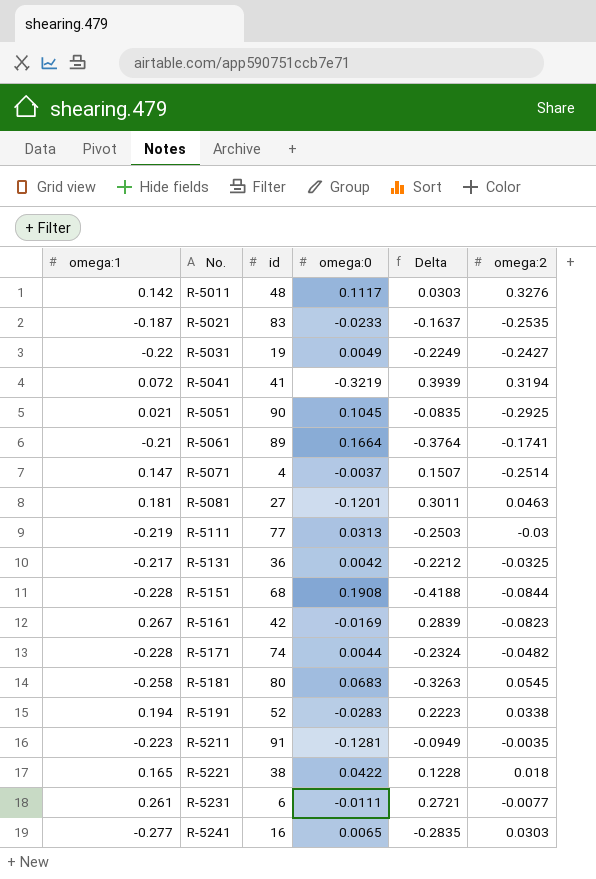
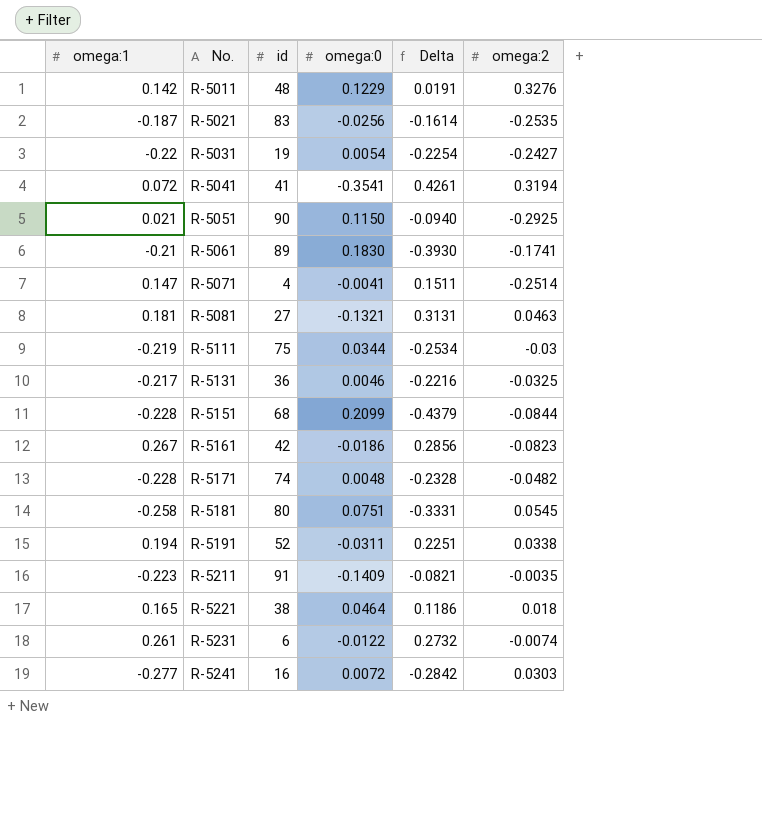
R-5011 | omega:0: 0.1117 -> 0.1229
R-5011 | Delta: 0.0303 -> 0.0191
R-5021 | omega:0: -0.0233 -> -0.0256
R-5021 | Delta: -0.1637 -> -0.1614
R-5031 | omega:0: 0.0049 -> 0.0054
R-5031 | Delta: -0.2249 -> -0.2254
R-5041 | omega:0: -0.3219 -> -0.3541
R-5041 | Delta: 0.3939 -> 0.4261
R-5051 | omega:0: 0.1045 -> 0.1150
R-5051 | Delta: -0.0835 -> -0.0940
R-5061 | omega:0: 0.1664 -> 0.1830
R-5061 | Delta: -0.3764 -> -0.3930
R-5071 | omega:0: -0.0037 -> -0.0041
R-5071 | Delta: 0.1507 -> 0.1511
R-5081 | omega:0: -0.1201 -> -0.1321
R-5081 | Delta: 0.3011 -> 0.3131
R-5111 | id: 77 -> 75
R-5111 | omega:0: 0.0313 -> 0.0344
R-5111 | Delta: -0.2503 -> -0.2534
R-5131 | omega:0: 0.0042 -> 0.0046
R-5131 | Delta: -0.2212 -> -0.2216
R-5151 | omega:0: 0.1908 -> 0.2099
R-5151 | Delta: -0.4188 -> -0.4379
R-5161 | omega:0: -0.0169 -> -0.0186
R-5161 | Delta: 0.2839 -> 0.2856
R-5171 | omega:0: 0.0044 -> 0.0048
R-5171 | Delta: -0.2324 -> -0.2328
R-5181 | omega:0: 0.0683 -> 0.0751
R-5181 | Delta: -0.3263 -> -0.3331
R-5191 | omega:0: -0.0283 -> -0.0311
R-5191 | Delta: 0.2223 -> 0.2251
R-5211 | omega:0: -0.1281 -> -0.1409
R-5211 | Delta: -0.0949 -> -0.0821
R-5221 | omega:0: 0.0422 -> 0.0464
R-5221 | Delta: 0.1228 -> 0.1186
R-5231 | omega:0: -0.0111 -> -0.0122
R-5231 | Delta: 0.2721 -> 0.2732
R-5231 | omega:2: -0.0077 -> -0.0074
R-5241 | omega:0: 0.0065 -> 0.0072
R-5241 | Delta: -0.2835 -> -0.2842

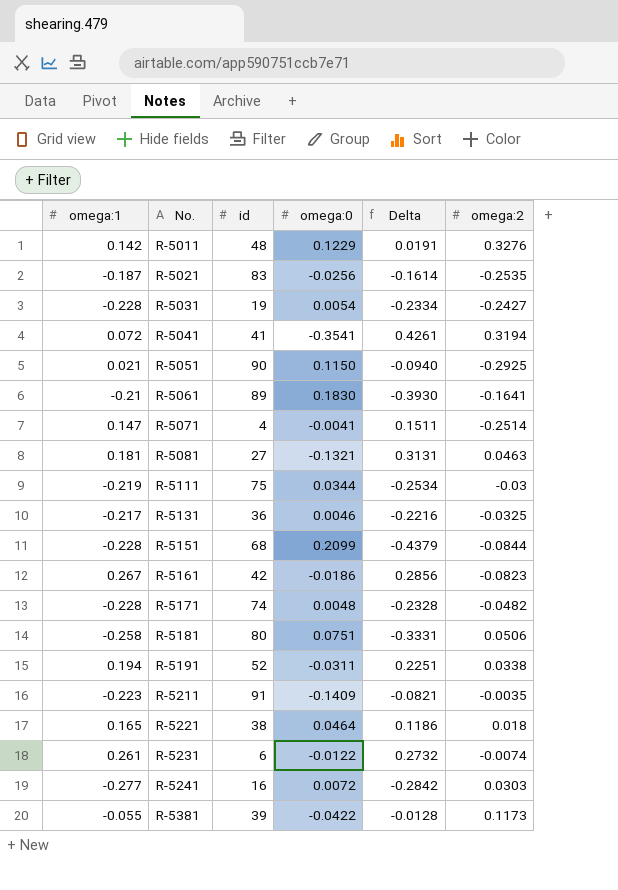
R-5031 | omega:1: -0.22 -> -0.228
R-5031 | Delta: -0.2254 -> -0.2334
R-5061 | omega:2: -0.1741 -> -0.1641
R-5181 | omega:2: 0.0545 -> 0.0506
row R-5381: none -> -0.055 | 39 | -0.0422 | -0.0128 | 0.1173

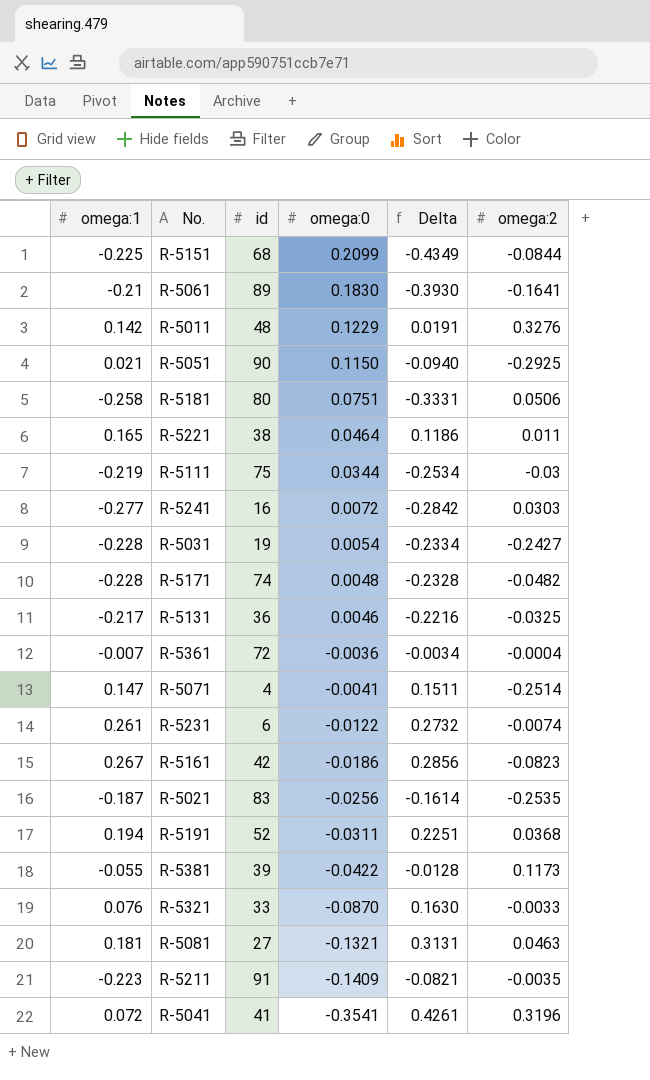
row order: No. ascending -> omega:0 descending
R-5151 | omega:1: -0.228 -> -0.225
R-5151 | Delta: -0.4379 -> -0.4349
R-5221 | omega:2: 0.018 -> 0.011
row R-5361: none -> -0.007 | 72 | -0.0036 | -0.0034 | -0.0004
R-5191 | omega:2: 0.0338 -> 0.0368
row R-5321: none -> 0.076 | 33 | -0.0870 | 0.1630 | -0.0033
R-5041 | omega:2: 0.3194 -> 0.3196

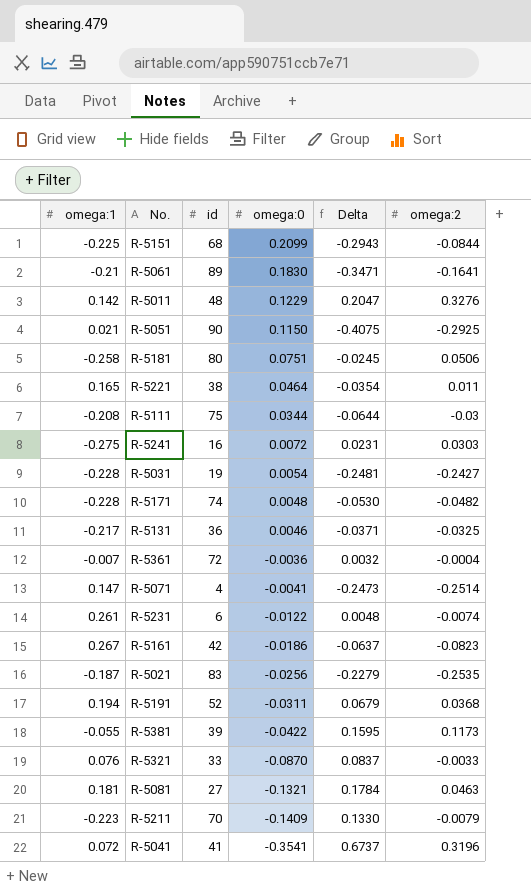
column Delta | formula: [omega:1] - [omega:0] -> [omega:2] - [omega:0]
R-5111 | omega:1: -0.219 -> -0.208
R-5241 | omega:1: -0.277 -> -0.275
R-5211 | id: 91 -> 70
R-5211 | omega:2: -0.0035 -> -0.0079

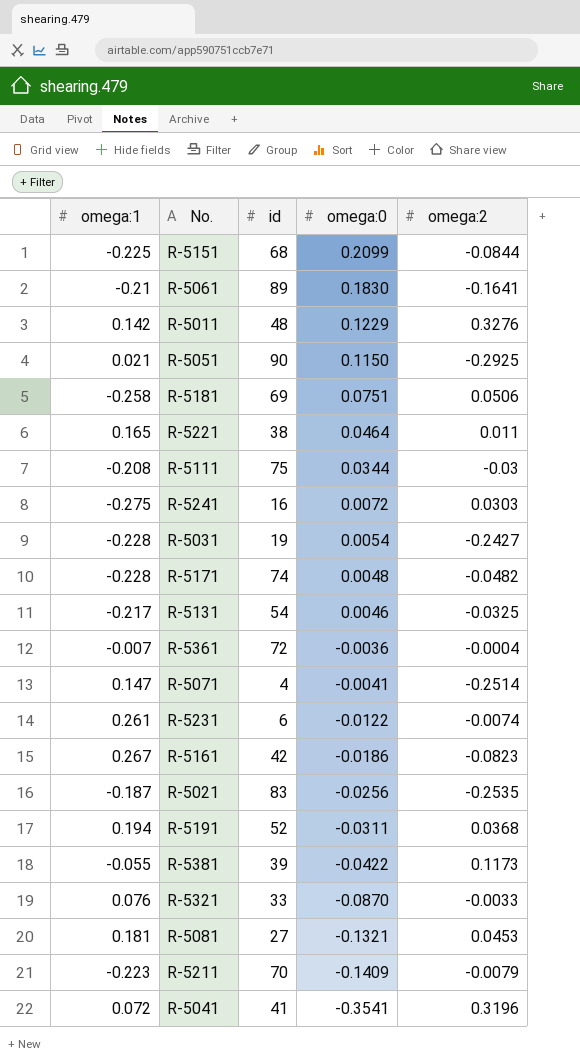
column Delta | formula: [omega:2] - [omega:0] -> none
R-5181 | id: 80 -> 69
R-5131 | id: 36 -> 54
R-5081 | omega:2: 0.0463 -> 0.0453

